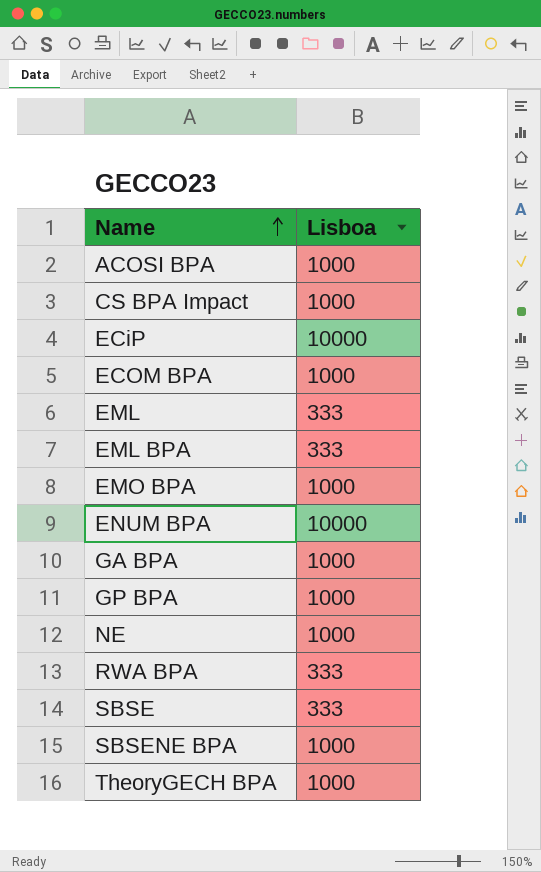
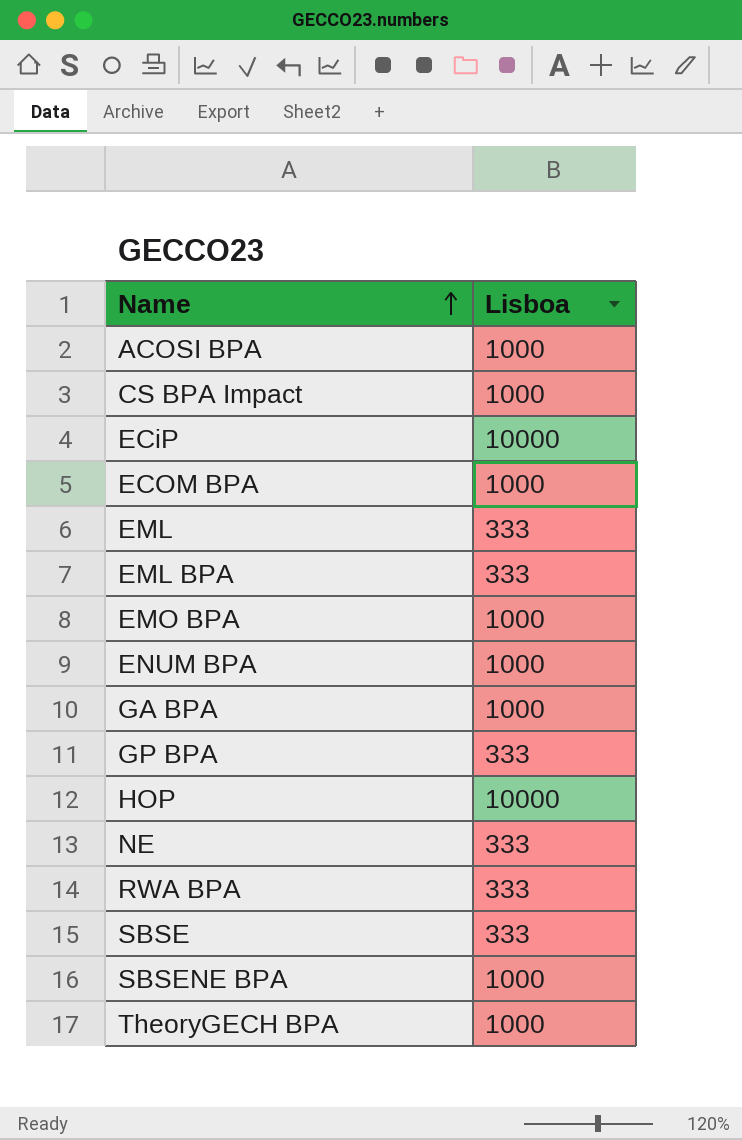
ENUM BPA | Lisboa: 10000 -> 1000
GP BPA | Lisboa: 1000 -> 333
row HOP: none -> 10000
NE | Lisboa: 1000 -> 333

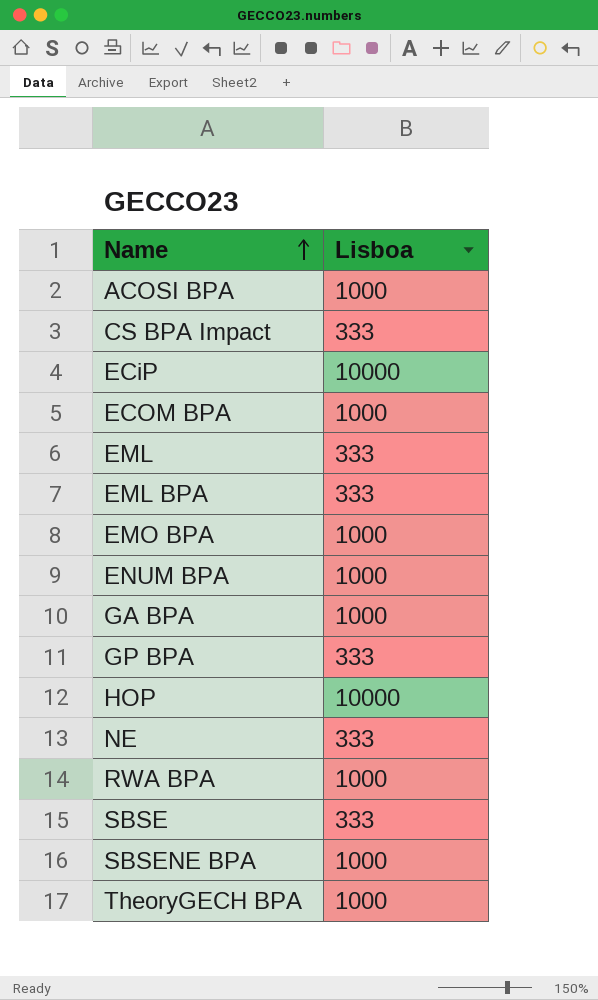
CS BPA Impact | Lisboa: 1000 -> 333
RWA BPA | Lisboa: 333 -> 1000

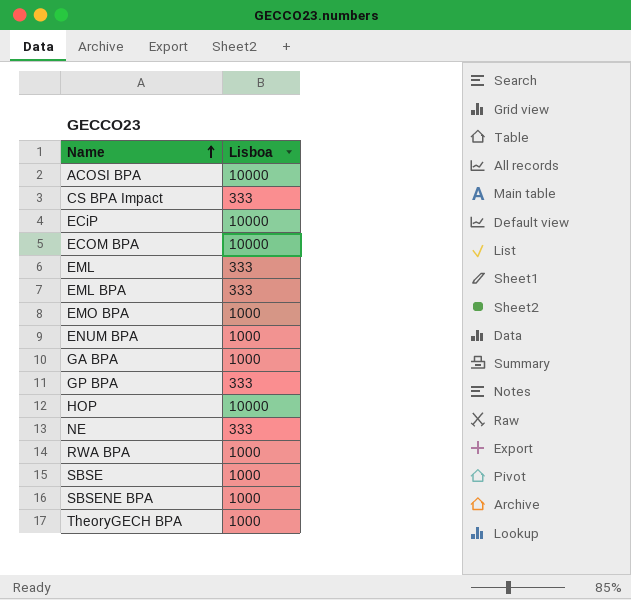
ACOSI BPA | Lisboa: 1000 -> 10000
ECOM BPA | Lisboa: 1000 -> 10000
SBSE | Lisboa: 333 -> 1000

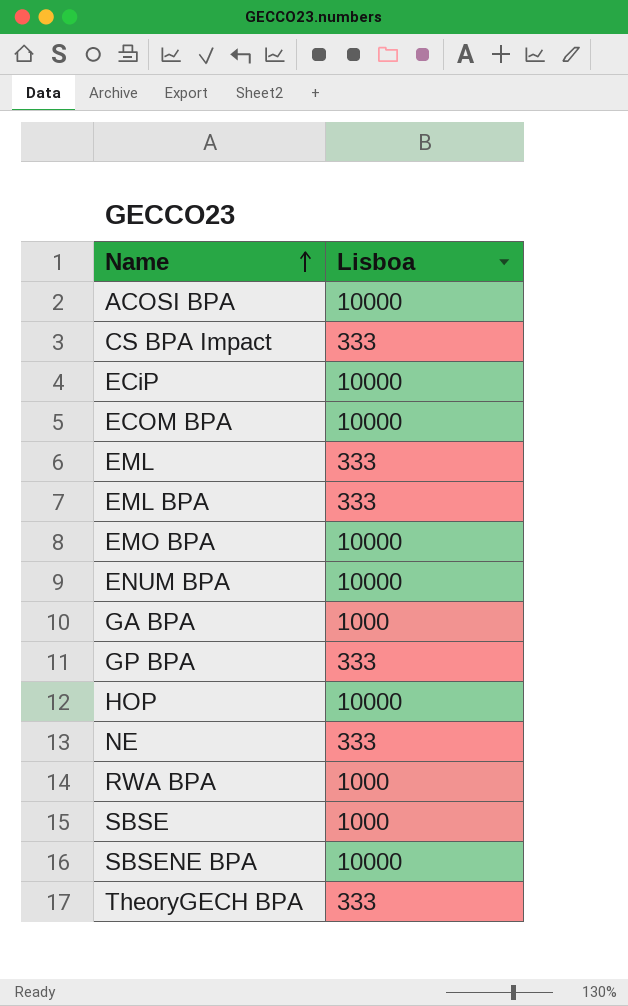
EMO BPA | Lisboa: 1000 -> 10000
ENUM BPA | Lisboa: 1000 -> 10000
SBSENE BPA | Lisboa: 1000 -> 10000
TheoryGECH BPA | Lisboa: 1000 -> 333

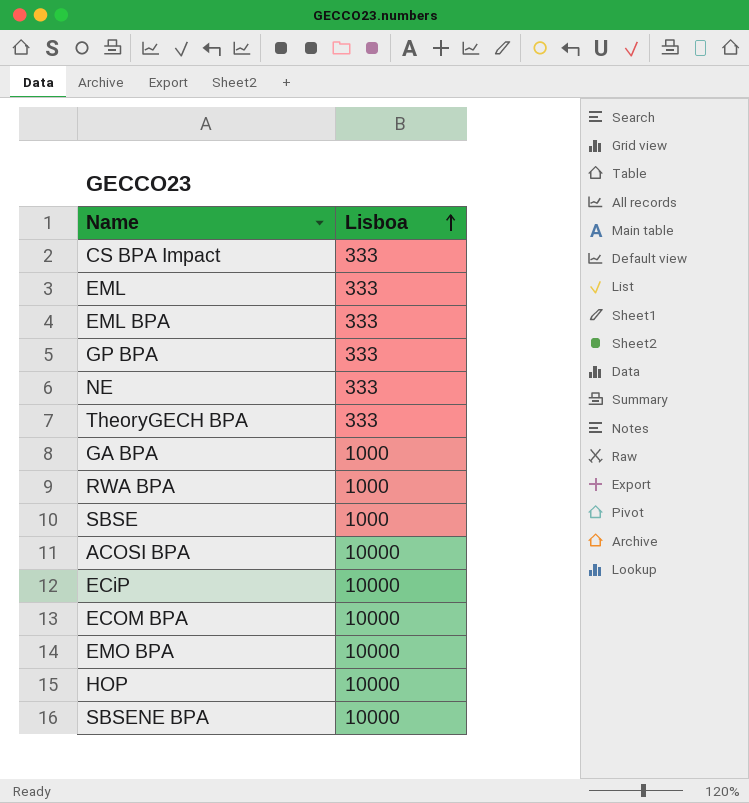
row order: Name ascending -> Lisboa ascending
row ENUM BPA: 10000 -> none

